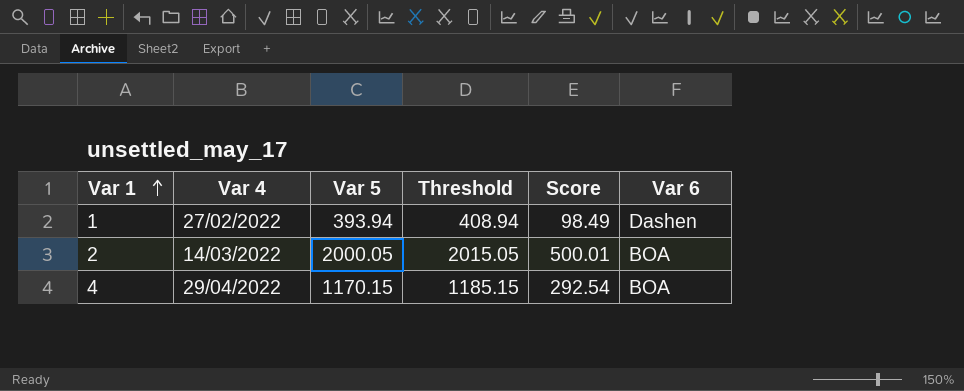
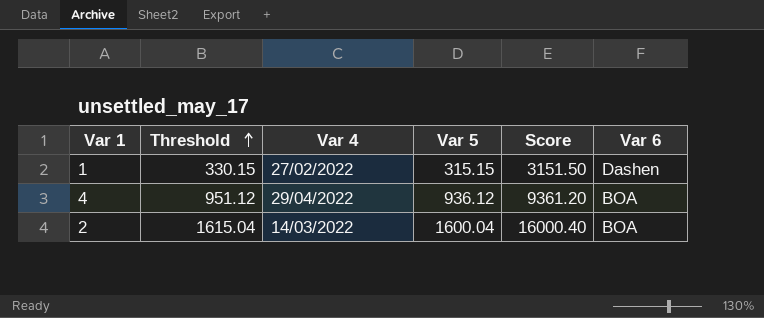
row order: Var 1 ascending -> Threshold ascending
column Threshold | position: 4 -> 2
column Score | formula: [Var 5] * 0.25 -> [Var 5] * 10
1 | Threshold: 408.94 -> 330.15
1 | Var 5: 393.94 -> 315.15
4 | Threshold: 1185.15 -> 951.12
4 | Var 5: 1170.15 -> 936.12
2 | Threshold: 2015.05 -> 1615.04
2 | Var 5: 2000.05 -> 1600.04

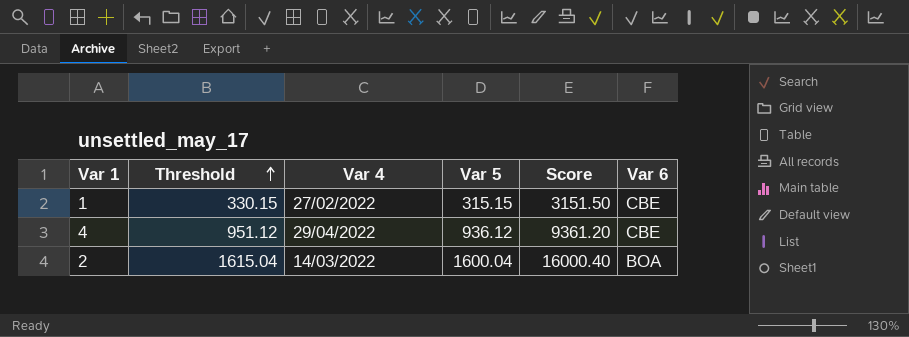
1 | Var 6: Dashen -> CBE
4 | Var 6: BOA -> CBE

